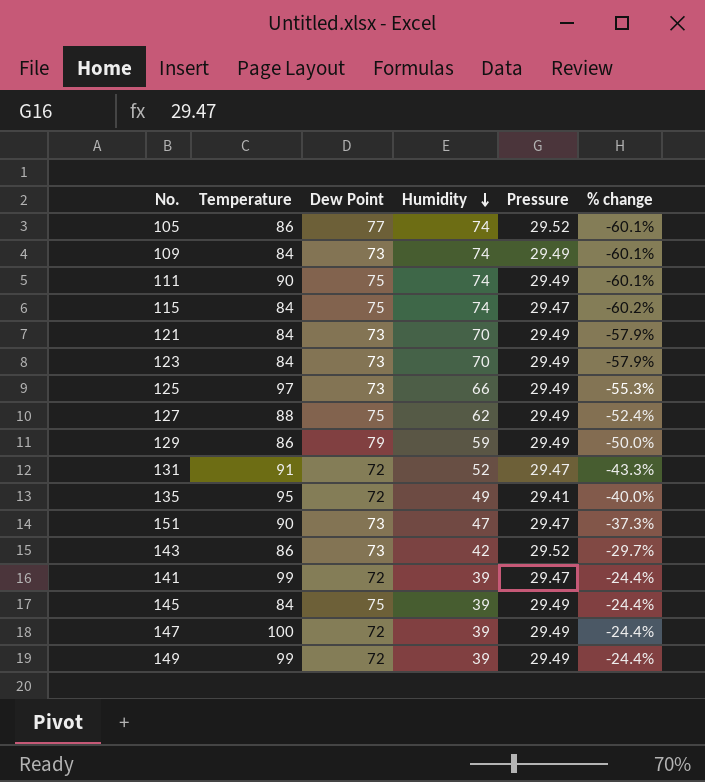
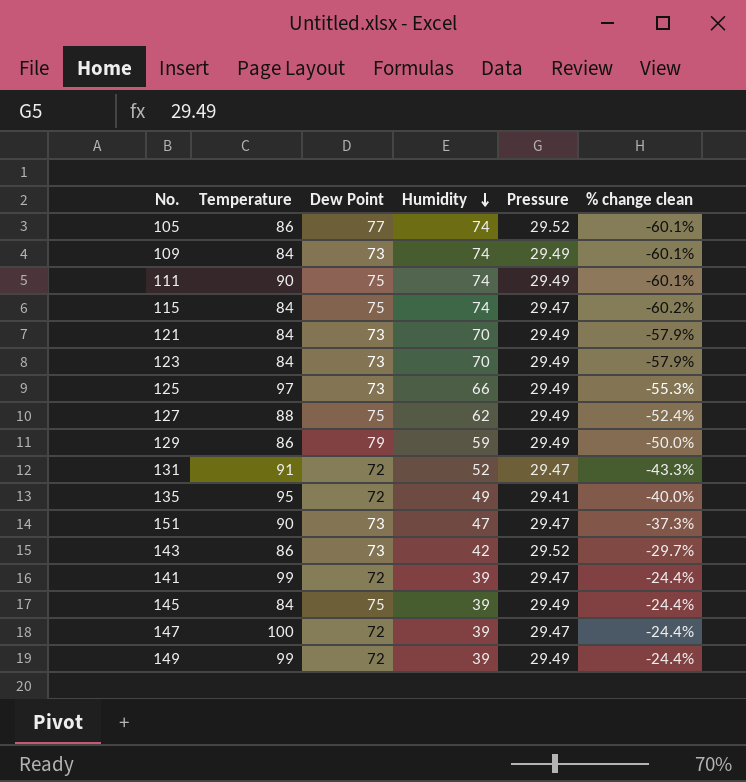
column name: % change -> % change clean
147 | Pressure: 29.49 -> 29.47

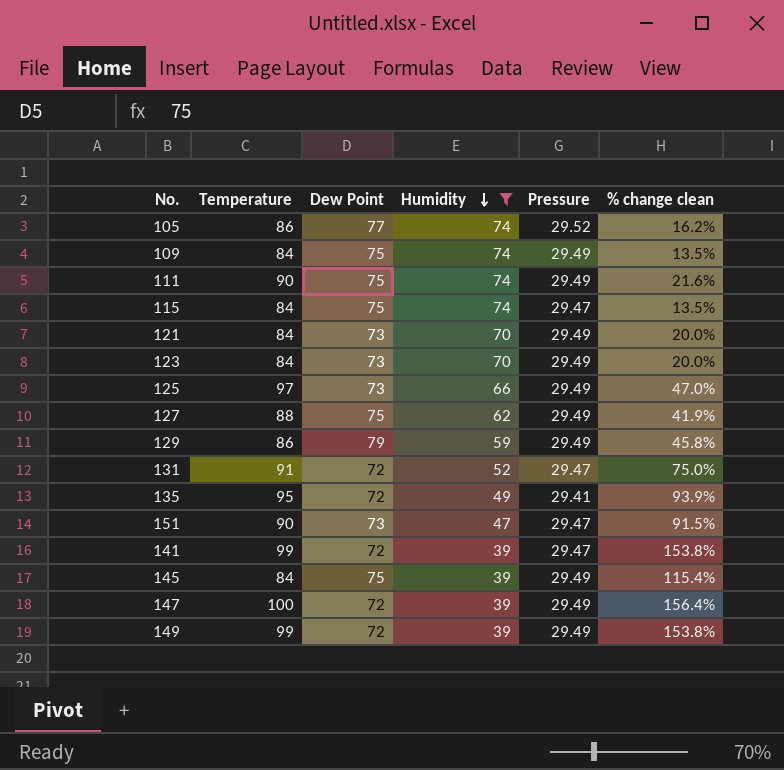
filter: none -> Humidity != 42
column % change clean | formula: ([Pressure] - [Humidity]) / [Humidity] -> ([Temperature] - [Humidity]) / [Humidity]
109 | Dew Point: 73 -> 75
147 | Pressure: 29.47 -> 29.49

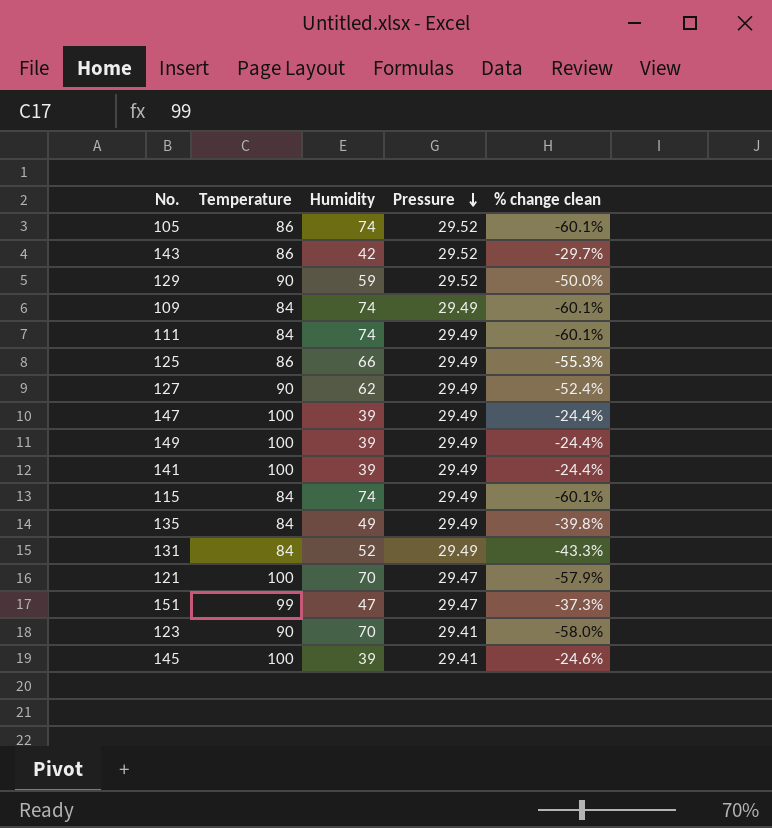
filter: Humidity != 42 -> none
row order: Humidity descending -> Pressure descending
column Dew Point | position: 3 -> none
column % change clean | formula: ([Temperature] - [Humidity]) / [Humidity] -> ([Pressure] - [Humidity]) / [Humidity]
129 | Temperature: 86 -> 90
129 | Pressure: 29.49 -> 29.52
111 | Temperature: 90 -> 84
125 | Temperature: 97 -> 86
127 | Temperature: 88 -> 90
149 | Temperature: 99 -> 100
141 | Temperature: 99 -> 100
141 | Pressure: 29.47 -> 29.49
115 | Pressure: 29.47 -> 29.49
135 | Temperature: 95 -> 84
135 | Pressure: 29.41 -> 29.49
131 | Temperature: 91 -> 84
131 | Pressure: 29.47 -> 29.49
121 | Temperature: 84 -> 100
121 | Pressure: 29.49 -> 29.47
151 | Temperature: 90 -> 99
123 | Temperature: 84 -> 90
123 | Pressure: 29.49 -> 29.41
145 | Temperature: 84 -> 100
145 | Pressure: 29.49 -> 29.41

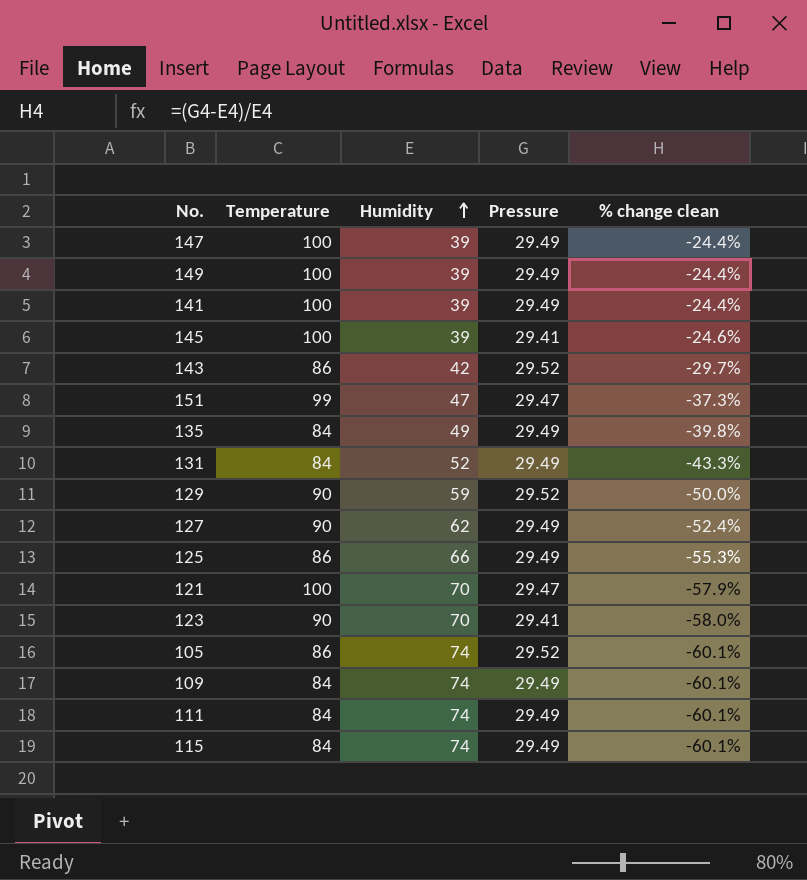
row order: Pressure descending -> Humidity ascending

